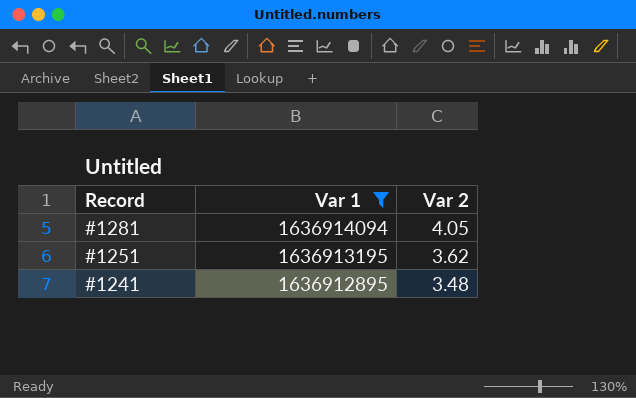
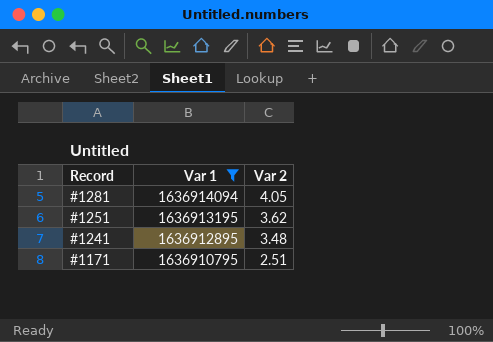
row #1171: none -> 1636910795 | 2.51

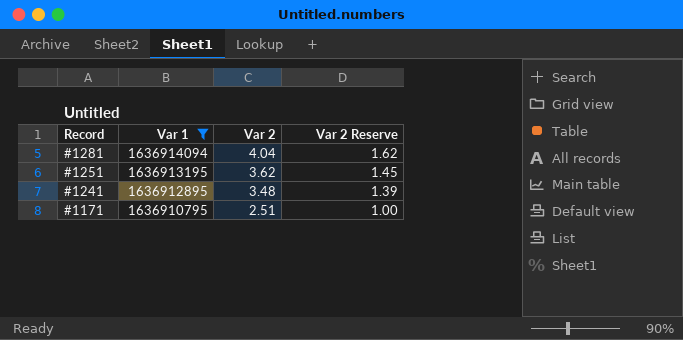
column Var 2 Reserve | formula: none -> [Var 2] * 0.4
#1281 | Var 2: 4.05 -> 4.04

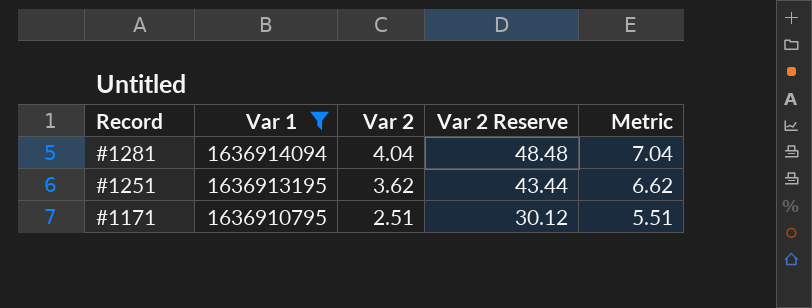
column Var 2 Reserve | formula: [Var 2] * 0.4 -> [Var 2] * 12
column Metric | formula: none -> [Var 2] + 3
row #1241: 1636912895 | 3.48 | 1.39 -> none

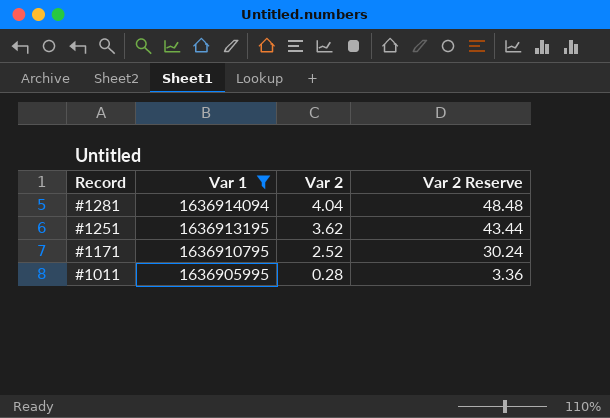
column Metric | formula: [Var 2] + 3 -> none
#1171 | Var 2: 2.51 -> 2.52
#1171 | Var 2 Reserve: 30.12 -> 30.24
row #1011: none -> 1636905995 | 0.28 | 3.36

